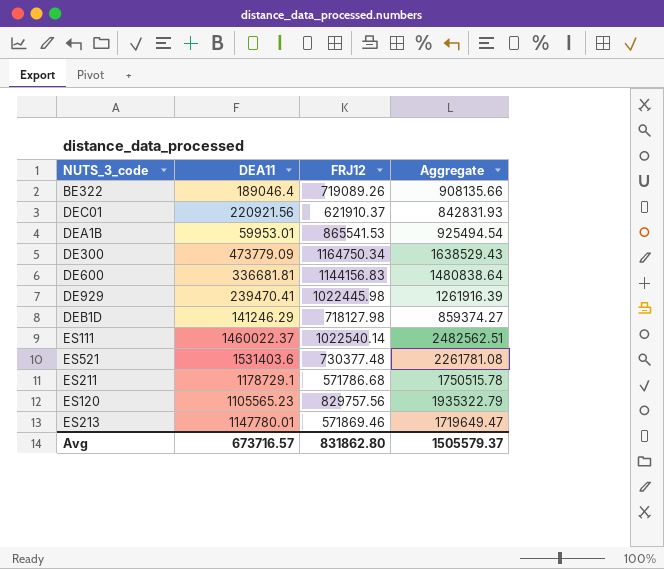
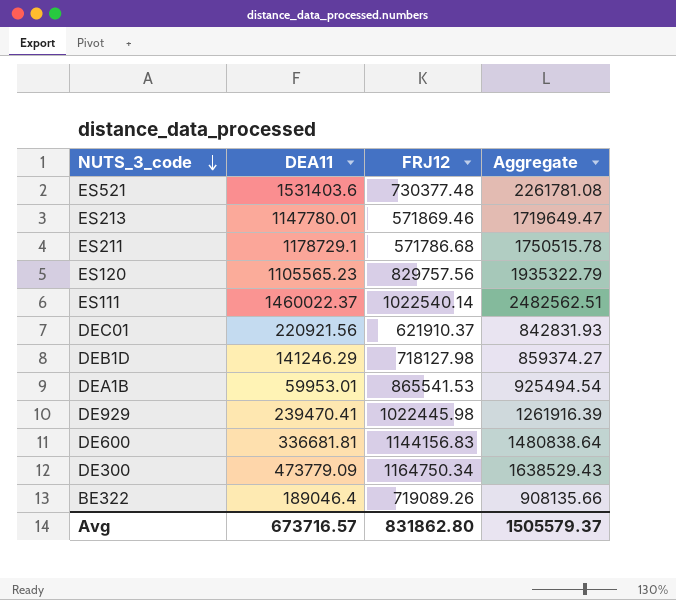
row order: none -> NUTS_3_code descending

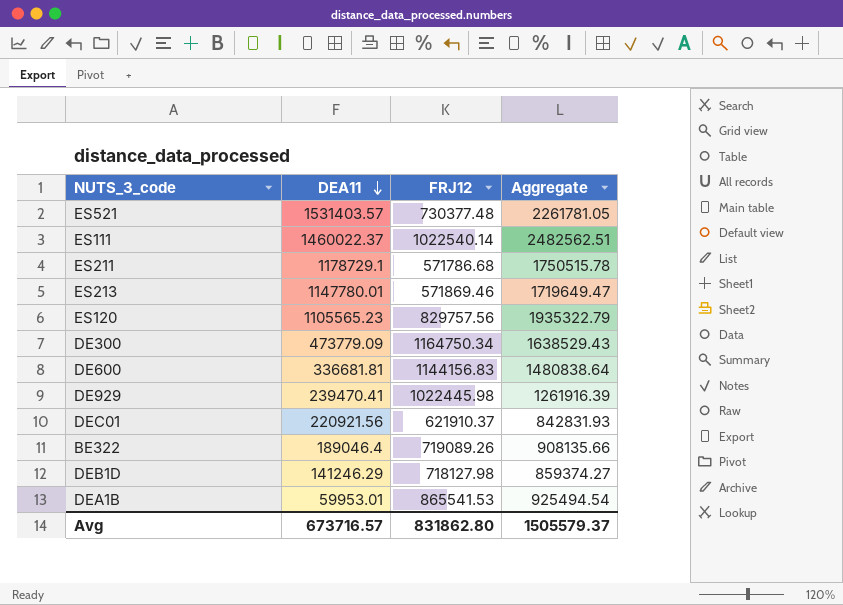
row order: NUTS_3_code descending -> DEA11 descending
ES521 | DEA11: 1531403.6 -> 1531403.57
ES521 | Aggregate: 2261781.08 -> 2261781.05

